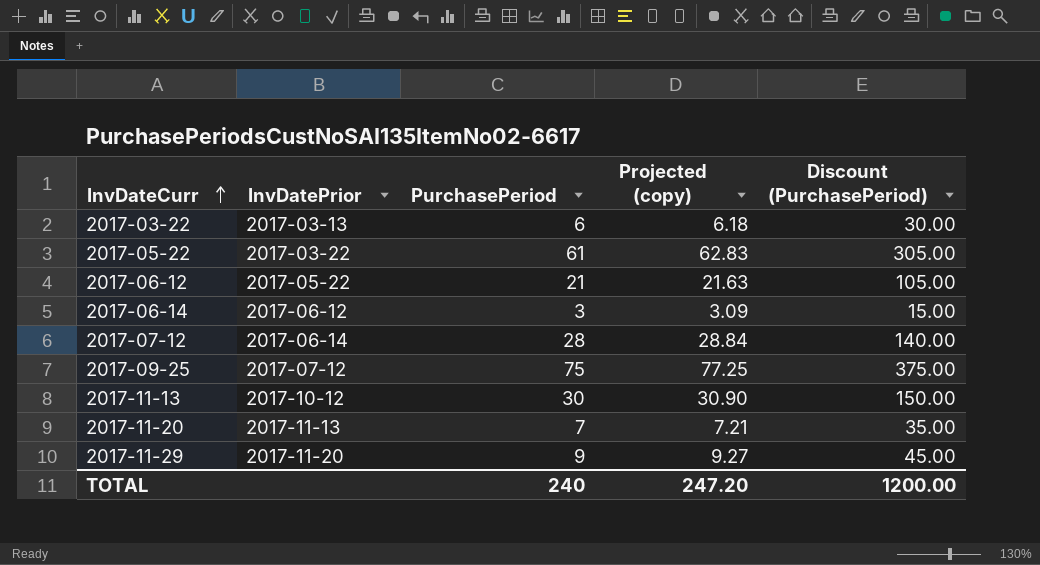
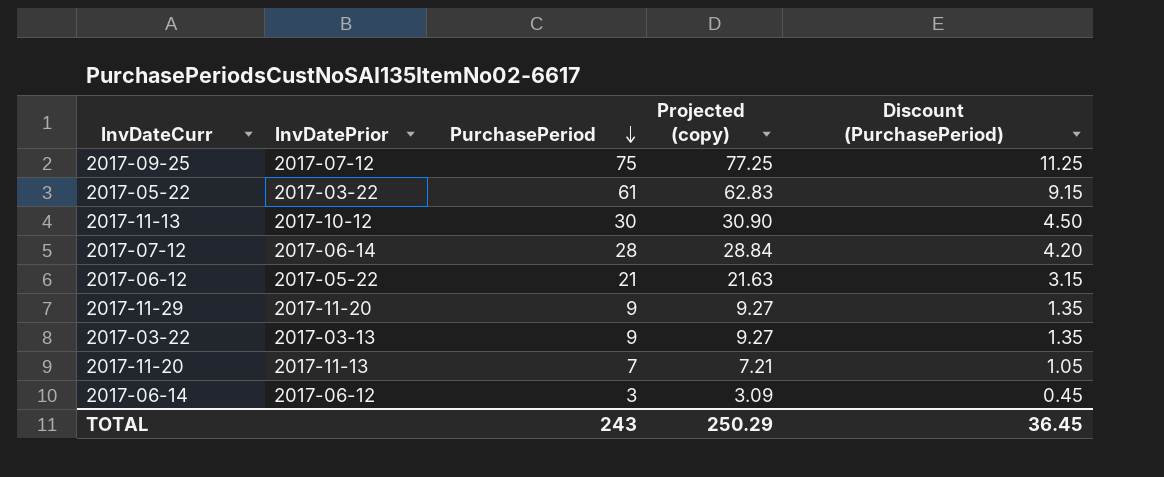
row order: InvDateCurr ascending -> PurchasePeriod descending
column Discount (PurchasePeriod) | formula: [PurchasePeriod] * 5 -> [PurchasePeriod] * 0.15
2017-03-22 | PurchasePeriod: 6 -> 9
2017-03-22 | Projected (copy): 6.18 -> 9.27
TOTAL | PurchasePeriod: 240 -> 243
TOTAL | Projected (copy): 247.20 -> 250.29
TOTAL | Discount (PurchasePeriod): 1200.00 -> 36.45

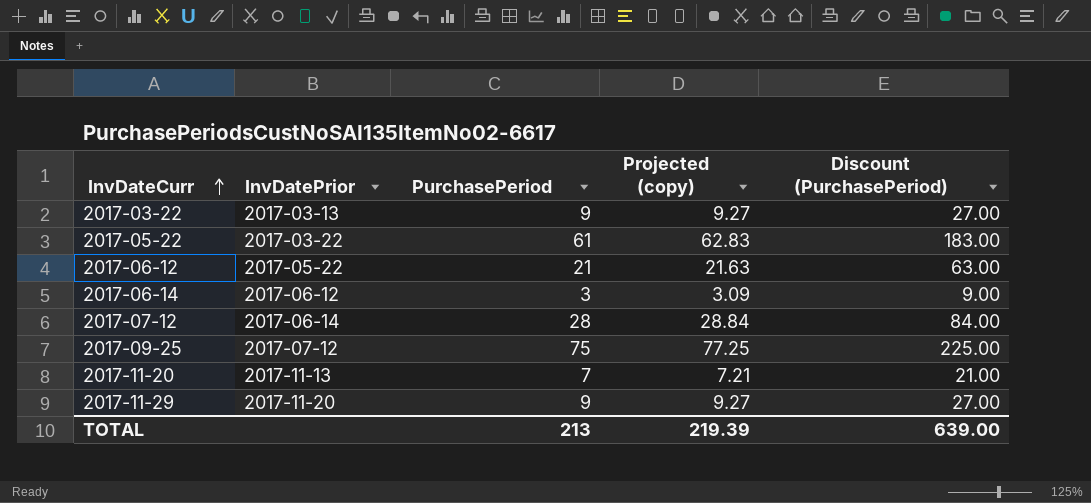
row order: PurchasePeriod descending -> InvDateCurr ascending
column Discount (PurchasePeriod) | formula: [PurchasePeriod] * 0.15 -> [PurchasePeriod] * 3
row 2017-11-13: 2017-10-12 | 30 | 30.90 | 4.50 -> none
TOTAL | PurchasePeriod: 243 -> 213
TOTAL | Projected (copy): 250.29 -> 219.39
TOTAL | Discount (PurchasePeriod): 36.45 -> 639.00

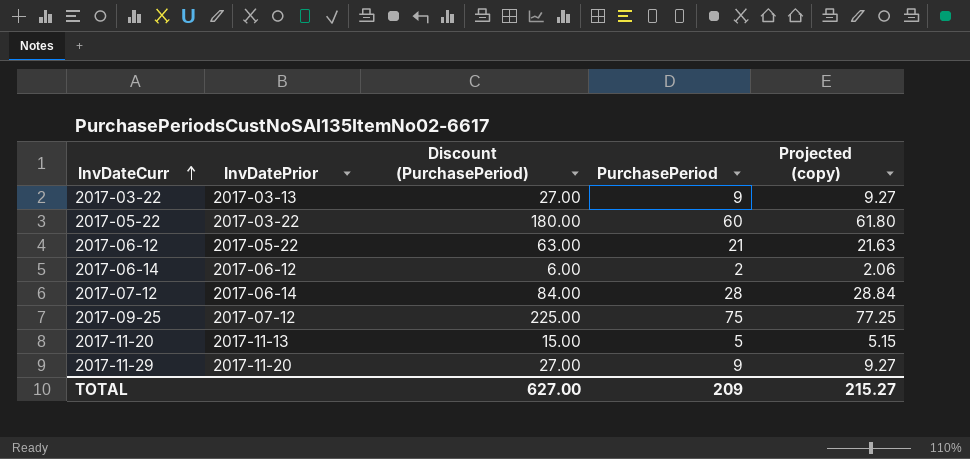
column Discount (PurchasePeriod) | position: 5 -> 3
2017-05-22 | Discount (PurchasePeriod): 183.00 -> 180.00
2017-05-22 | PurchasePeriod: 61 -> 60
2017-05-22 | Projected (copy): 62.83 -> 61.80
2017-06-14 | Discount (PurchasePeriod): 9.00 -> 6.00
2017-06-14 | PurchasePeriod: 3 -> 2
2017-06-14 | Projected (copy): 3.09 -> 2.06
2017-11-20 | Discount (PurchasePeriod): 21.00 -> 15.00
2017-11-20 | PurchasePeriod: 7 -> 5
2017-11-20 | Projected (copy): 7.21 -> 5.15
TOTAL | Discount (PurchasePeriod): 639.00 -> 627.00
TOTAL | PurchasePeriod: 213 -> 209
TOTAL | Projected (copy): 219.39 -> 215.27

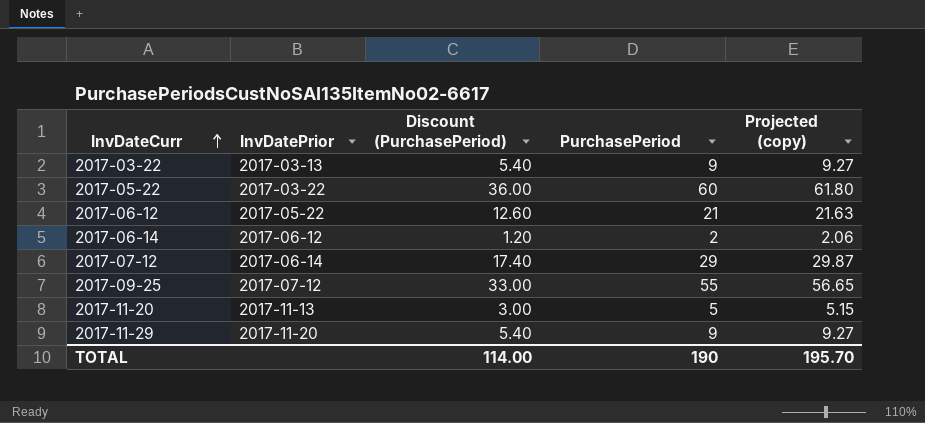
column Discount (PurchasePeriod) | formula: [PurchasePeriod] * 3 -> [PurchasePeriod] * 0.6
2017-07-12 | PurchasePeriod: 28 -> 29
2017-07-12 | Projected (copy): 28.84 -> 29.87
2017-09-25 | PurchasePeriod: 75 -> 55
2017-09-25 | Projected (copy): 77.25 -> 56.65
TOTAL | Discount (PurchasePeriod): 627.00 -> 114.00
TOTAL | PurchasePeriod: 209 -> 190
TOTAL | Projected (copy): 215.27 -> 195.70

